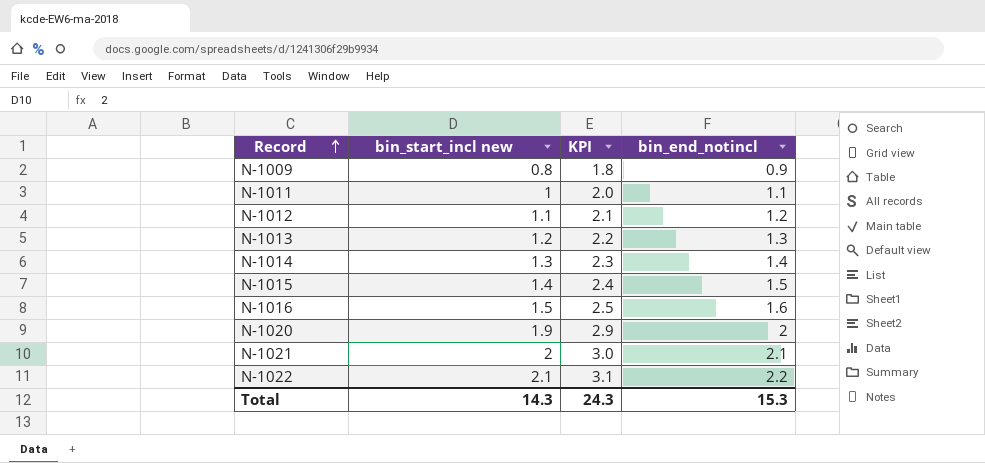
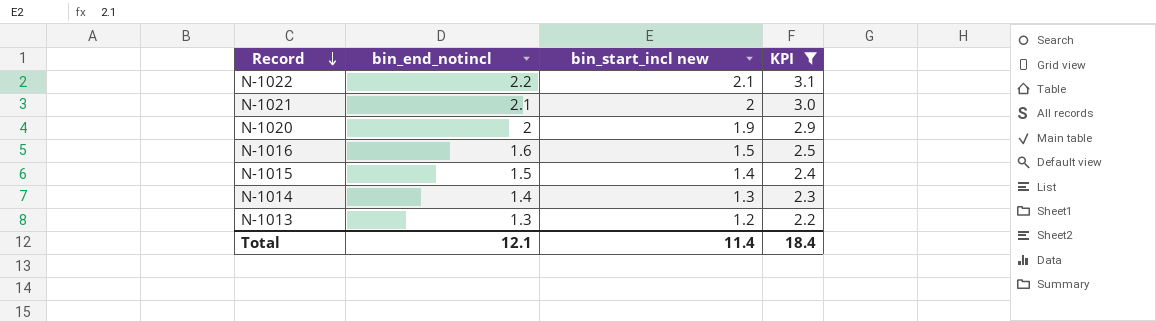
filter: none -> KPI >= 2.2
row order: Record ascending -> Record descending
column bin_end_notincl | position: 4 -> 2
Total | bin_end_notincl: 15.3 -> 12.1
Total | bin_start_incl new: 14.3 -> 11.4
Total | KPI: 24.3 -> 18.4

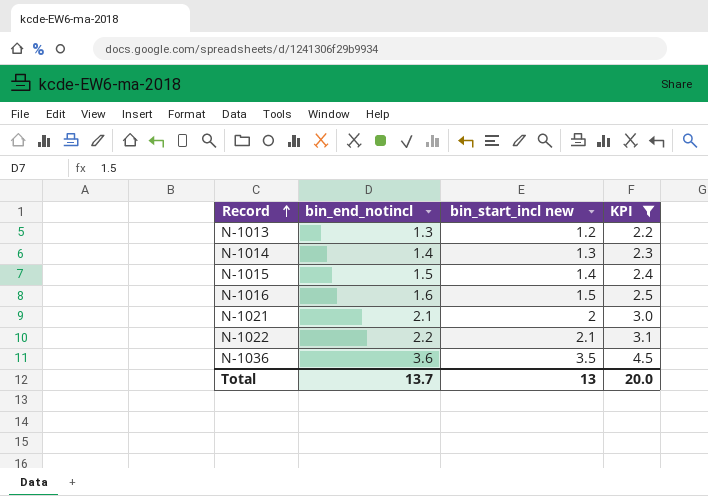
row order: Record descending -> Record ascending
row N-1020: 2 | 1.9 | 2.9 -> none
row N-1036: none -> 3.6 | 3.5 | 4.5
Total | bin_end_notincl: 12.1 -> 13.7
Total | bin_start_incl new: 11.4 -> 13
Total | KPI: 18.4 -> 20.0

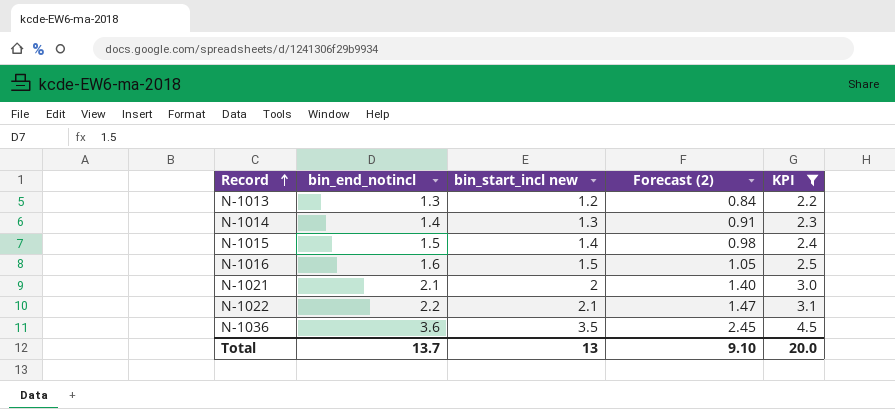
column Forecast (2) | formula: none -> [bin_start_incl new] * 0.7

